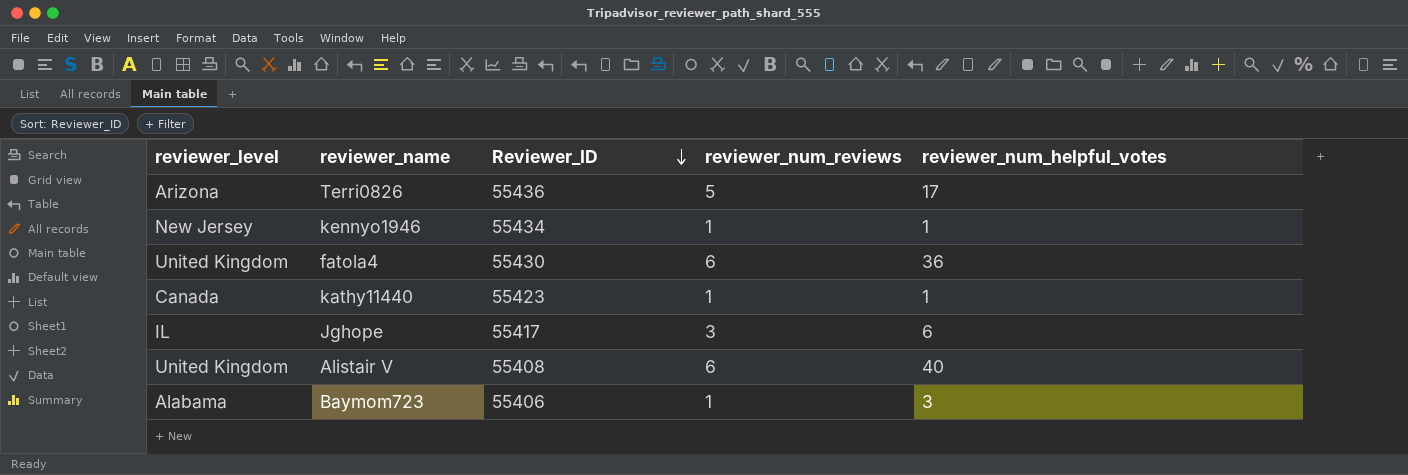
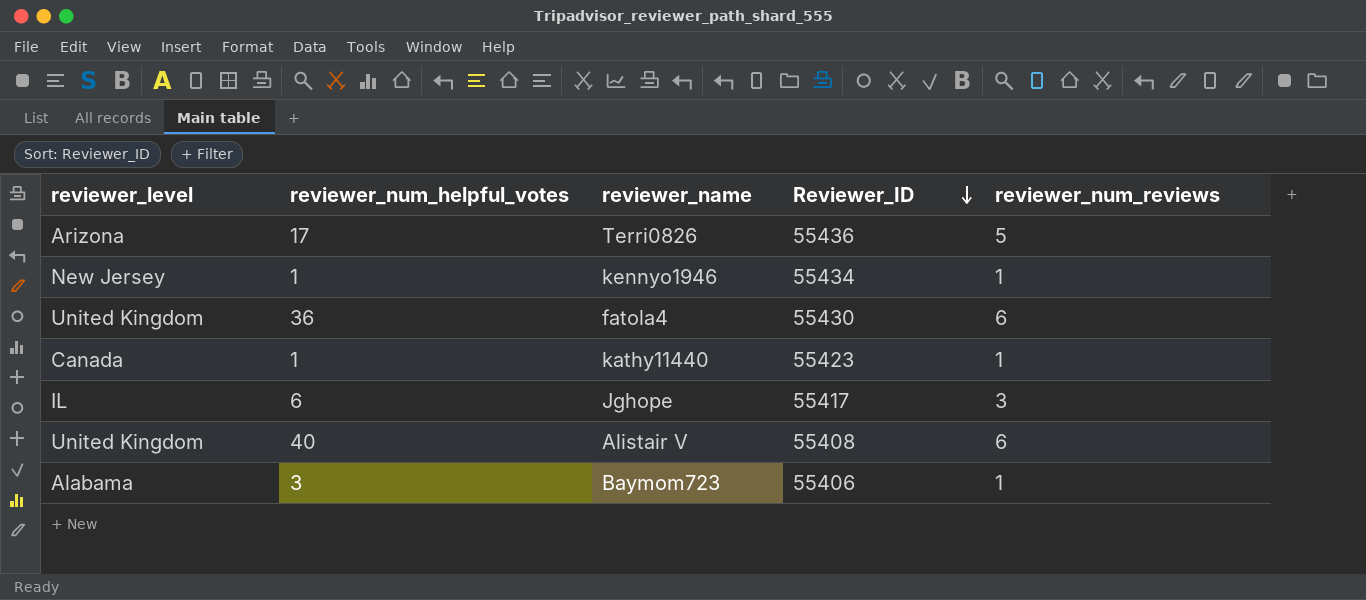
column reviewer_num_helpful_votes | position: 5 -> 2

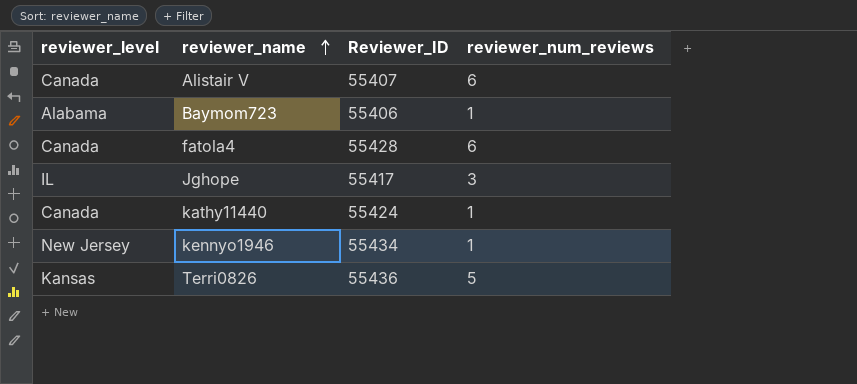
row order: Reviewer_ID descending -> reviewer_name ascending
column reviewer_num_helpful_votes | position: 2 -> none
Alistair V | reviewer_level: United Kingdom -> Canada
Alistair V | Reviewer_ID: 55408 -> 55407
fatola4 | reviewer_level: United Kingdom -> Canada
fatola4 | Reviewer_ID: 55430 -> 55428
kathy11440 | Reviewer_ID: 55423 -> 55424
Terri0826 | reviewer_level: Arizona -> Kansas

